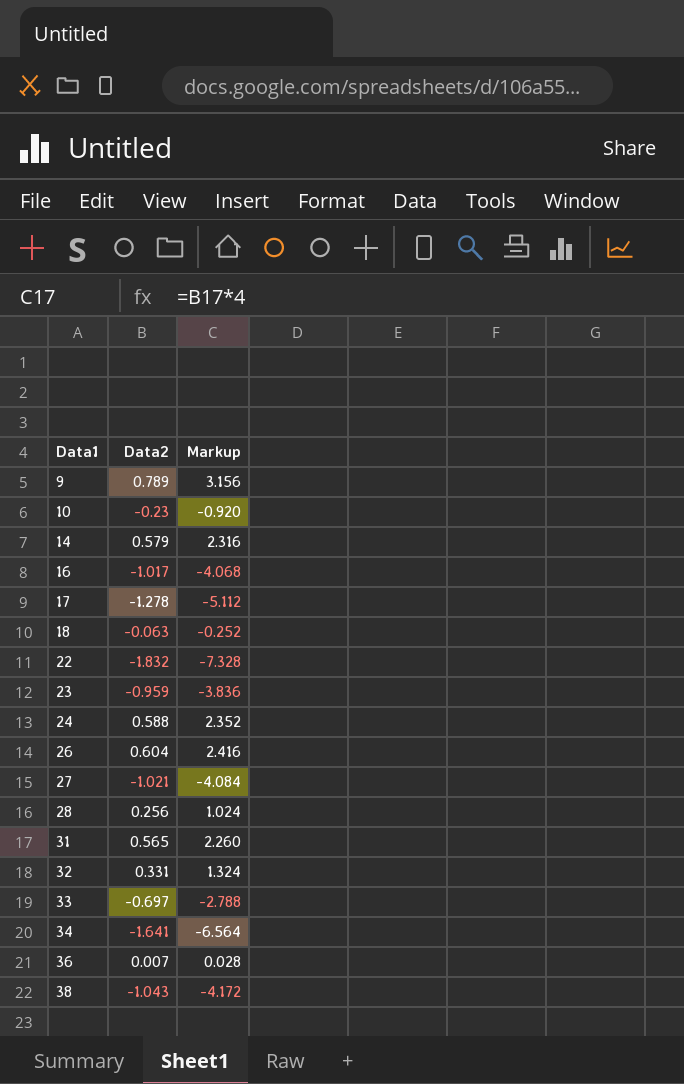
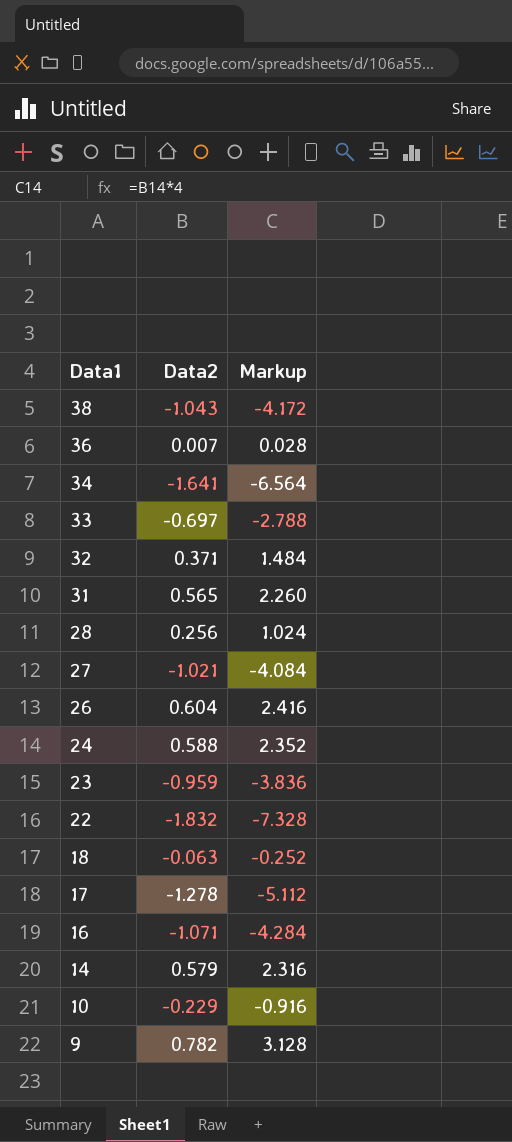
row order: Data1 ascending -> Data1 descending
32 | Data2: 0.331 -> 0.371
32 | Markup: 1.324 -> 1.484
16 | Data2: -1.017 -> -1.071
16 | Markup: -4.068 -> -4.284
10 | Data2: -0.23 -> -0.229
10 | Markup: -0.920 -> -0.916
9 | Data2: 0.789 -> 0.782
9 | Markup: 3.156 -> 3.128

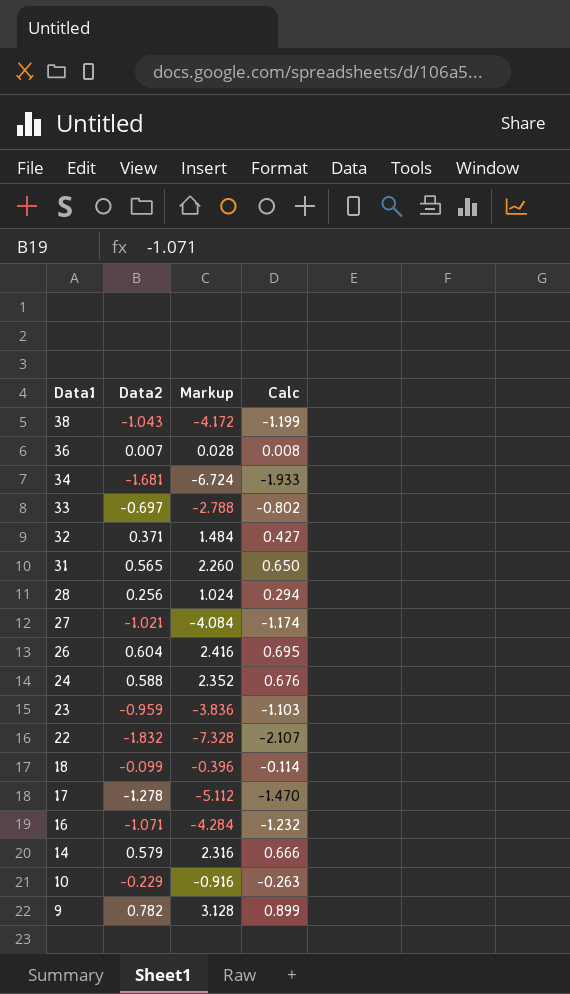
column Calc | formula: none -> [Data2] * 1.15
34 | Data2: -1.641 -> -1.681
34 | Markup: -6.564 -> -6.724
18 | Data2: -0.063 -> -0.099
18 | Markup: -0.252 -> -0.396

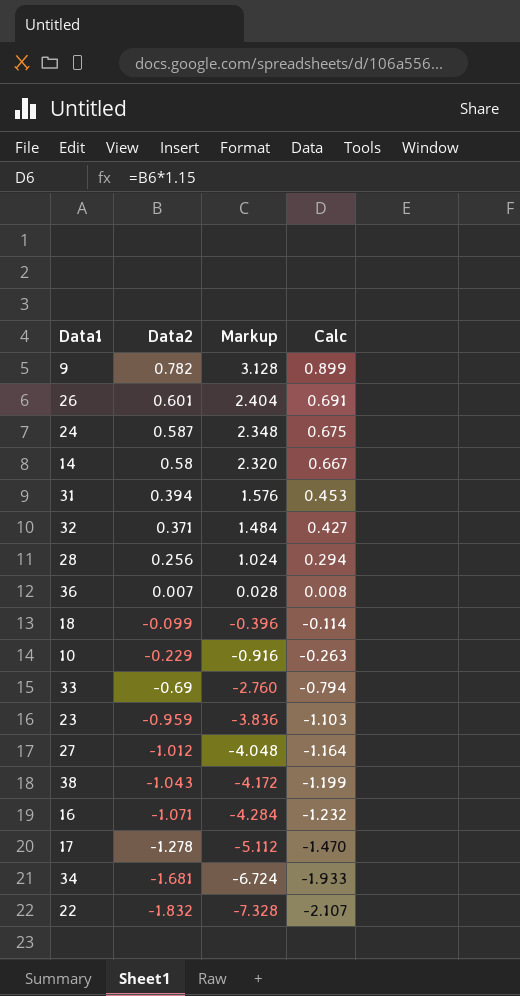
row order: Data1 descending -> Data2 descending
26 | Data2: 0.604 -> 0.601
26 | Markup: 2.416 -> 2.404
26 | Calc: 0.695 -> 0.691
24 | Data2: 0.588 -> 0.587
24 | Markup: 2.352 -> 2.348
24 | Calc: 0.676 -> 0.675
14 | Data2: 0.579 -> 0.58
14 | Markup: 2.316 -> 2.320
14 | Calc: 0.666 -> 0.667
31 | Data2: 0.565 -> 0.394
31 | Markup: 2.260 -> 1.576
31 | Calc: 0.650 -> 0.453
33 | Data2: -0.697 -> -0.69
33 | Markup: -2.788 -> -2.760
33 | Calc: -0.802 -> -0.794
27 | Data2: -1.021 -> -1.012
27 | Markup: -4.084 -> -4.048
27 | Calc: -1.174 -> -1.164

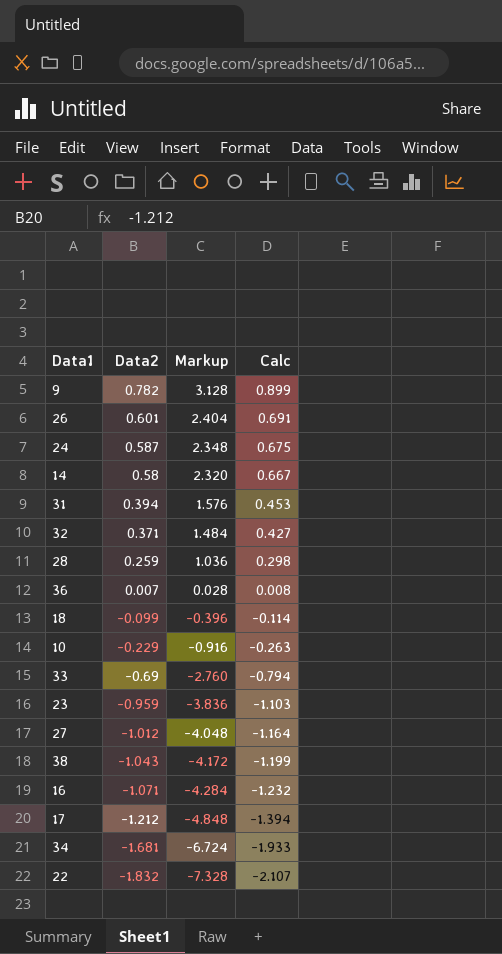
28 | Data2: 0.256 -> 0.259
28 | Markup: 1.024 -> 1.036
28 | Calc: 0.294 -> 0.298
17 | Data2: -1.278 -> -1.212
17 | Markup: -5.112 -> -4.848
17 | Calc: -1.470 -> -1.394

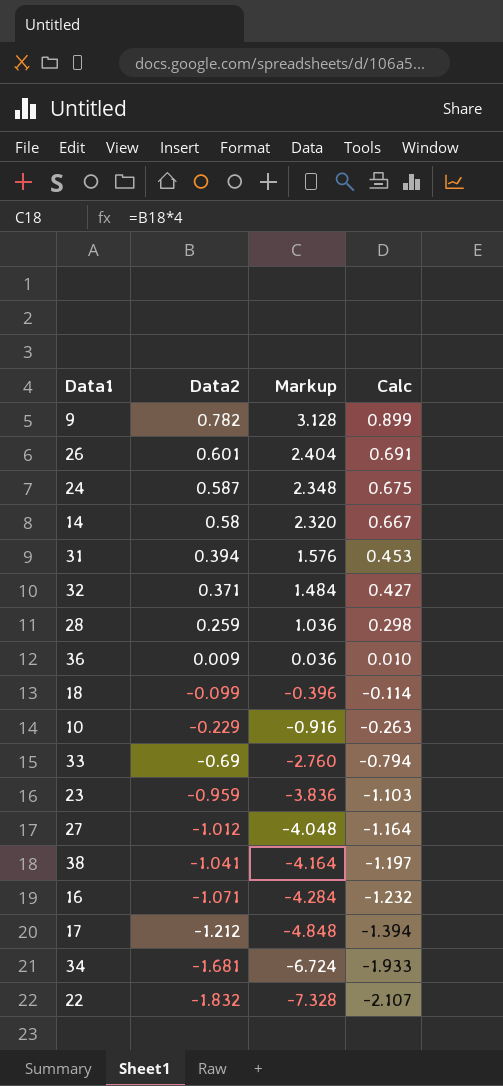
36 | Data2: 0.007 -> 0.009
36 | Markup: 0.028 -> 0.036
36 | Calc: 0.008 -> 0.010
38 | Data2: -1.043 -> -1.041
38 | Markup: -4.172 -> -4.164
38 | Calc: -1.199 -> -1.197

